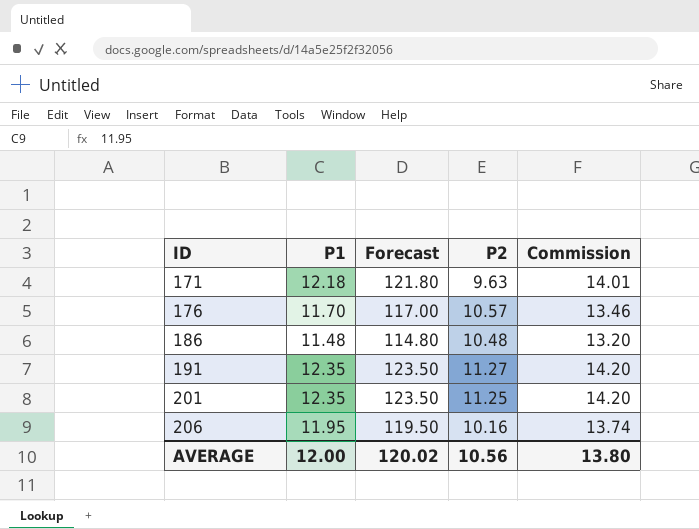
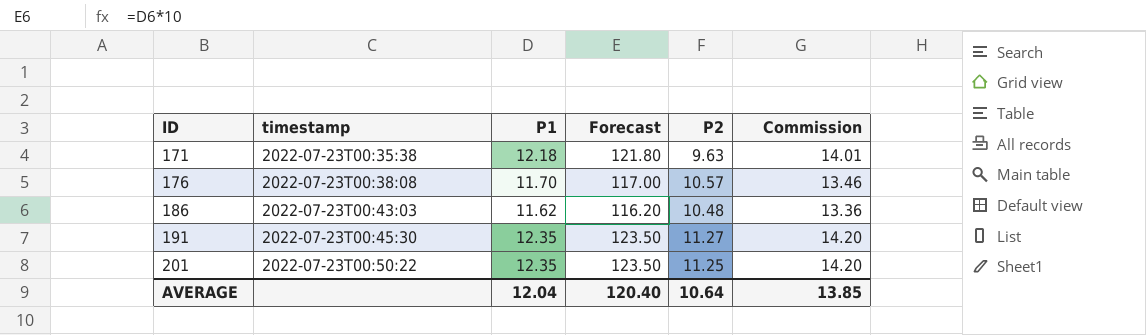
column timestamp | position: none -> 2
row 206: 11.95 | 119.50 | 10.16 | 13.74 -> none
186 | P1: 11.48 -> 11.62
186 | Forecast: 114.80 -> 116.20
186 | Commission: 13.20 -> 13.36
AVERAGE | P1: 12.00 -> 12.04
AVERAGE | Forecast: 120.02 -> 120.40
AVERAGE | P2: 10.56 -> 10.64
AVERAGE | Commission: 13.80 -> 13.85

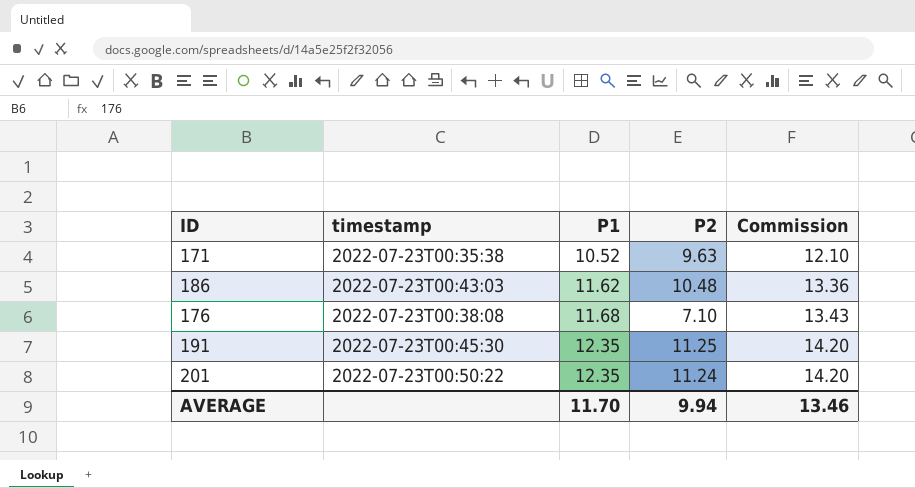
row order: ID ascending -> P1 ascending
column Forecast | formula: [P1] * 10 -> none
171 | P1: 12.18 -> 10.52
171 | Commission: 14.01 -> 12.10
176 | P1: 11.70 -> 11.68
176 | P2: 10.57 -> 7.10
176 | Commission: 13.46 -> 13.43
191 | P2: 11.27 -> 11.25
201 | P2: 11.25 -> 11.24
AVERAGE | P1: 12.04 -> 11.70
AVERAGE | P2: 10.64 -> 9.94
AVERAGE | Commission: 13.85 -> 13.46

